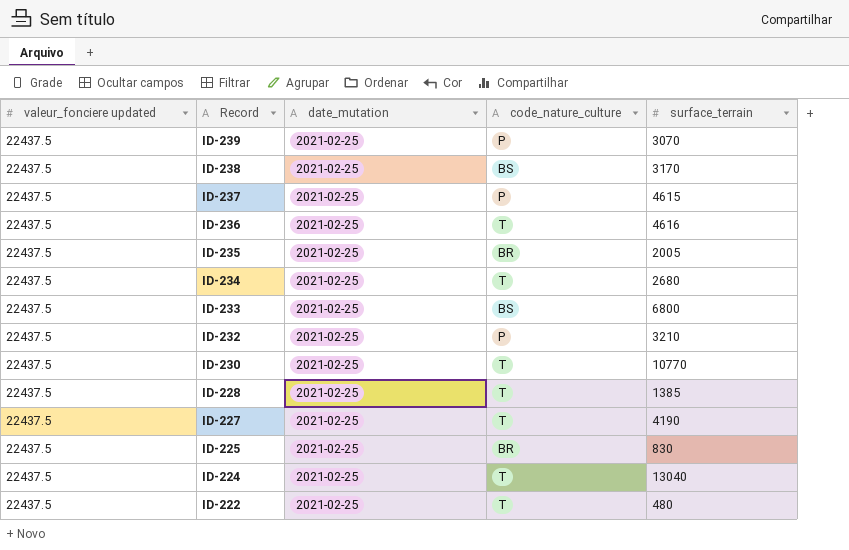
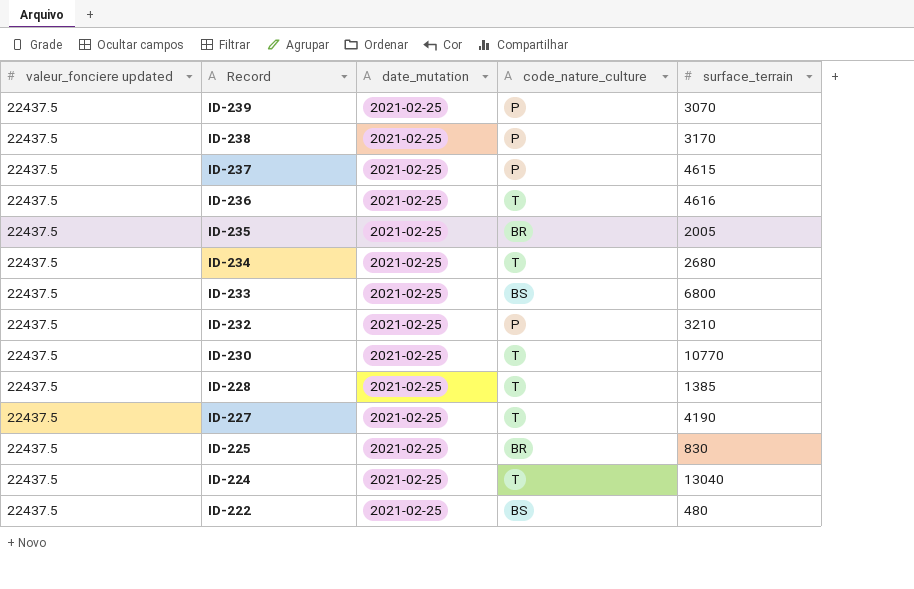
ID-238 | code_nature_culture: BS -> P
ID-222 | code_nature_culture: T -> BS

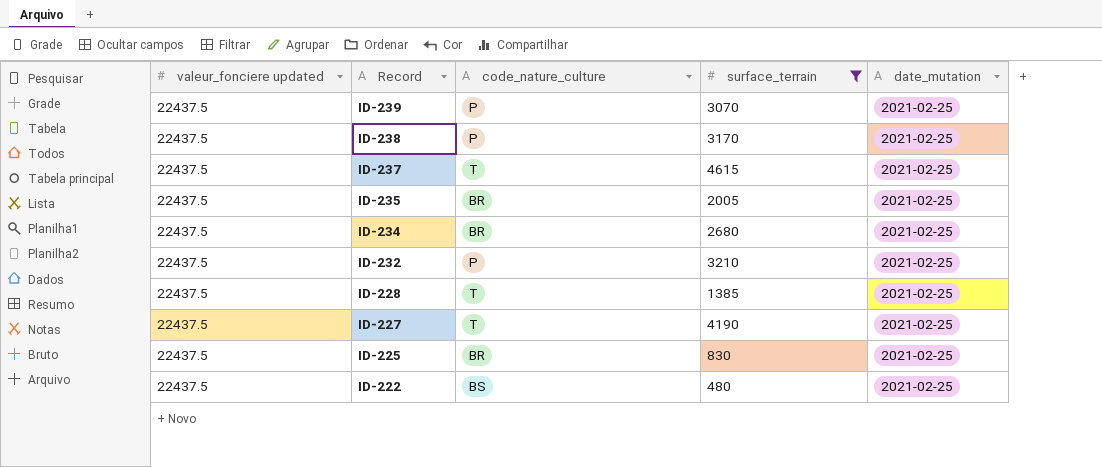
filter: none -> surface_terrain <= 4615
column date_mutation | position: 3 -> 5
ID-237 | code_nature_culture: P -> T
ID-234 | code_nature_culture: T -> BR

